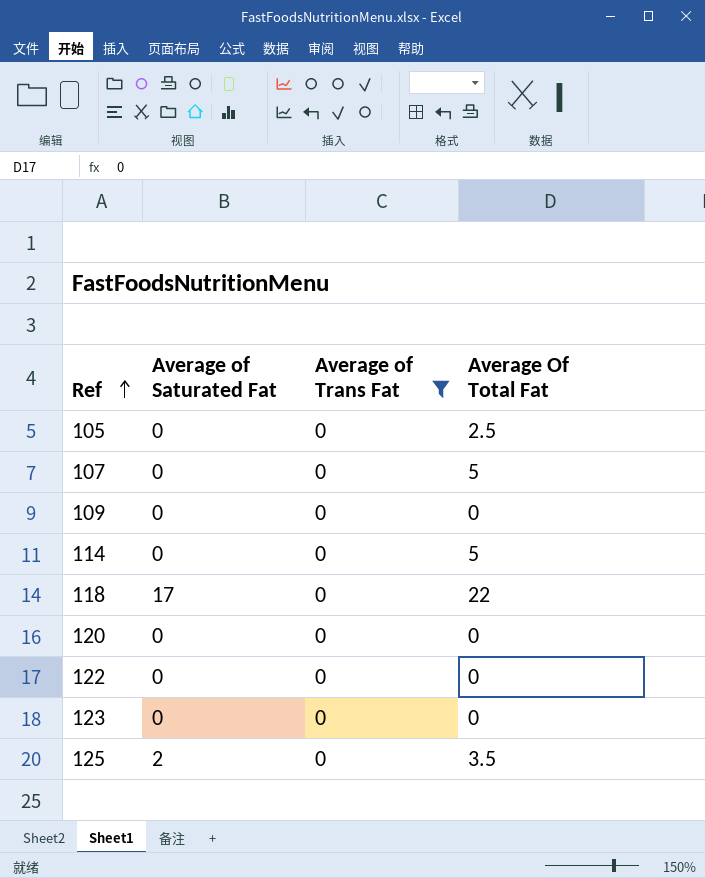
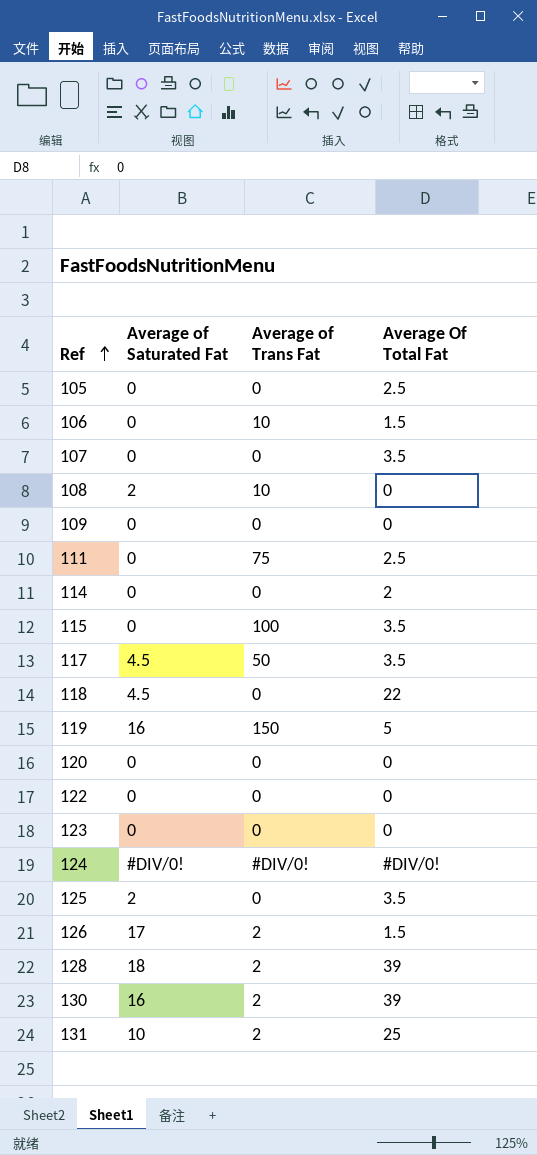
filter: Average of Trans Fat = 0 -> none
107 | Average Of Total Fat: 5 -> 3.5
114 | Average Of Total Fat: 5 -> 2
118 | Average of Saturated Fat: 17 -> 4.5

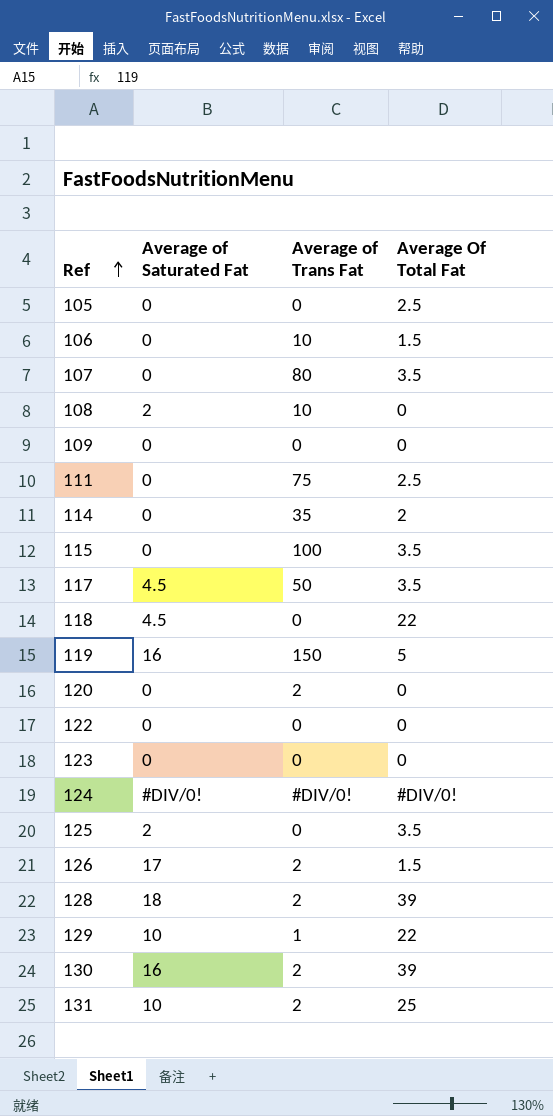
107 | Average of Trans Fat: 0 -> 80
114 | Average of Trans Fat: 0 -> 35
120 | Average of Trans Fat: 0 -> 2
row 129: none -> 10 | 1 | 22

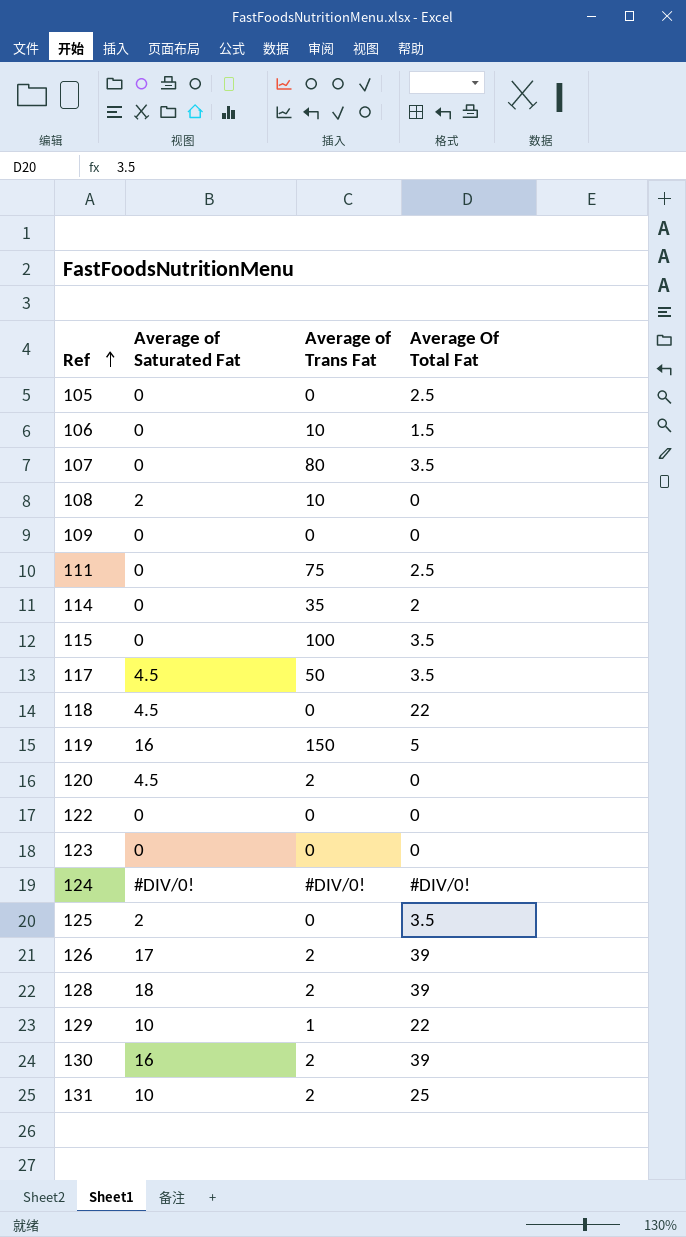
120 | Average of Saturated Fat: 0 -> 4.5
126 | Average Of Total Fat: 1.5 -> 39

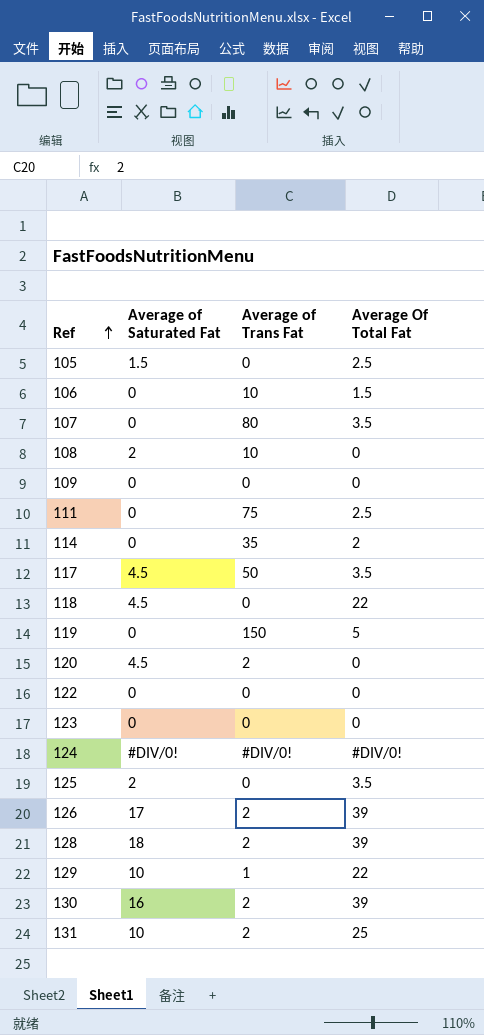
row 115: 0 | 100 | 3.5 -> none
105 | Average of Saturated Fat: 0 -> 1.5
119 | Average of Saturated Fat: 16 -> 0

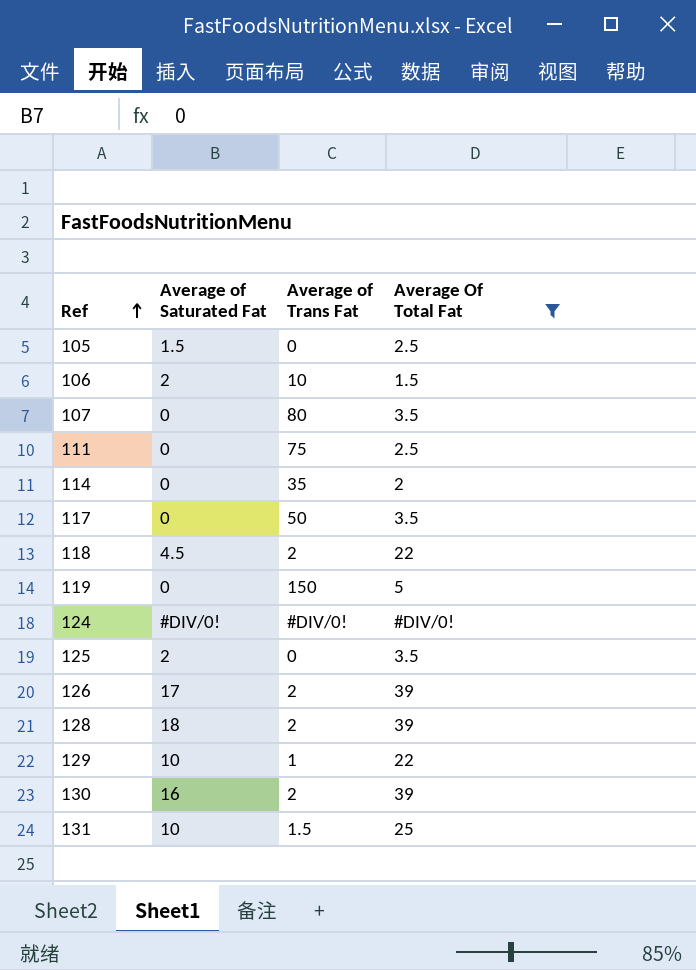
filter: none -> Average Of Total Fat != 0
106 | Average of Saturated Fat: 0 -> 2
117 | Average of Saturated Fat: 4.5 -> 0
118 | Average of Trans Fat: 0 -> 2
131 | Average of Trans Fat: 2 -> 1.5

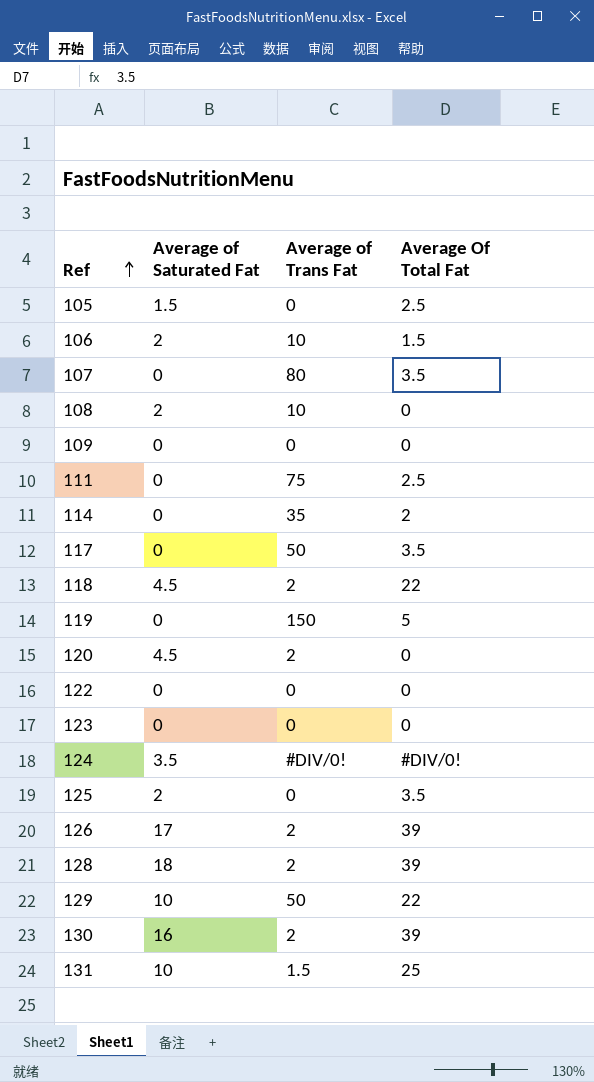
filter: Average Of Total Fat != 0 -> none
124 | Average of Saturated Fat: #DIV/0! -> 3.5
129 | Average of Trans Fat: 1 -> 50

